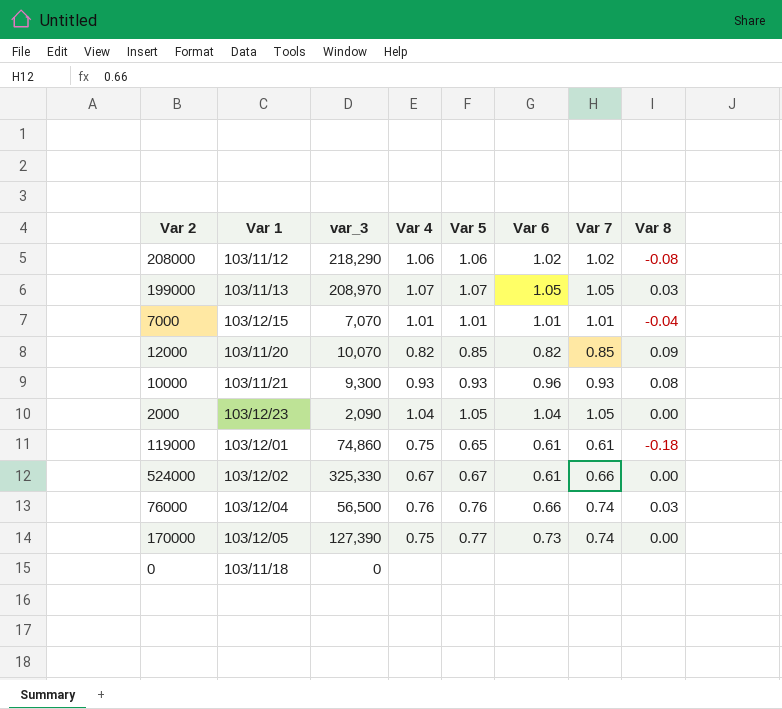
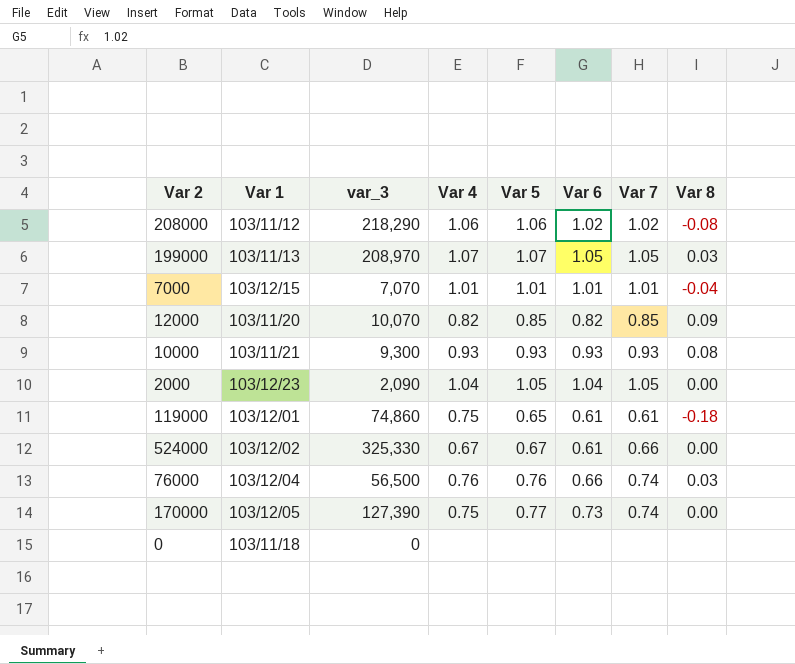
10000 | Var 6: 0.96 -> 0.93

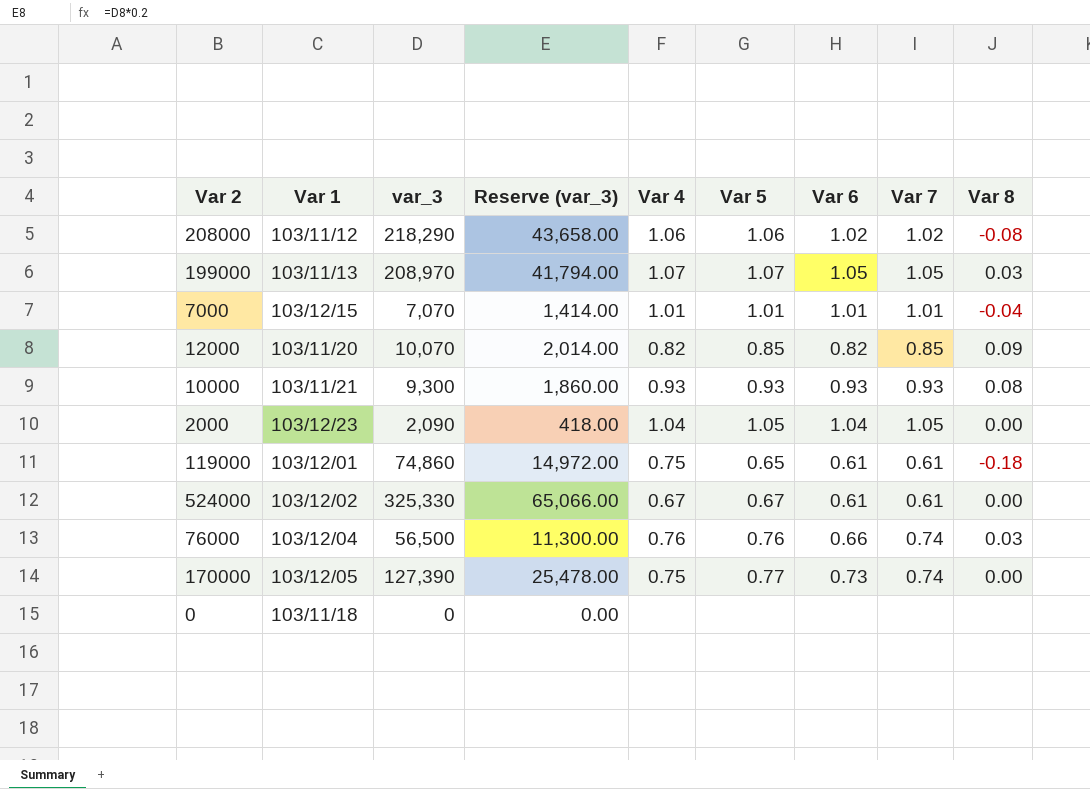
column Reserve (var_3) | formula: none -> [var_3] * 0.2
524000 | Var 7: 0.66 -> 0.61

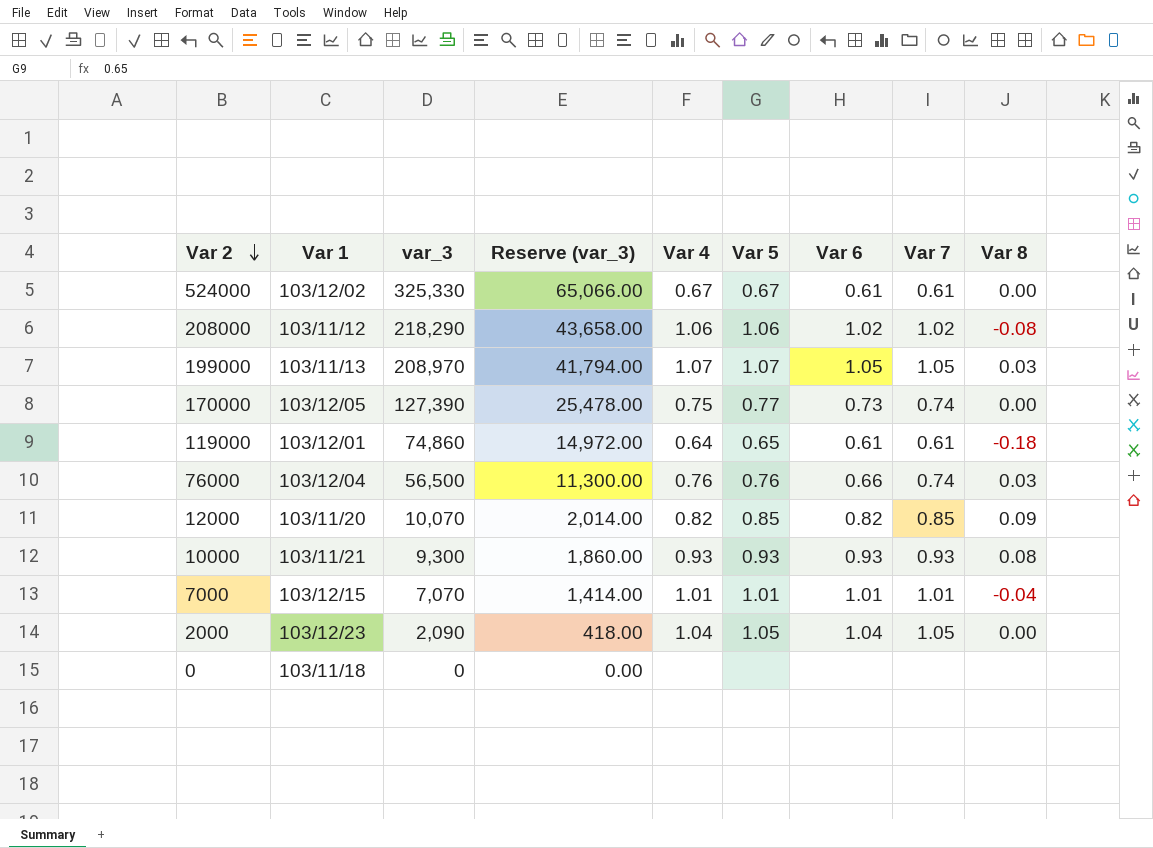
row order: none -> Var 2 descending
119000 | Var 4: 0.75 -> 0.64

